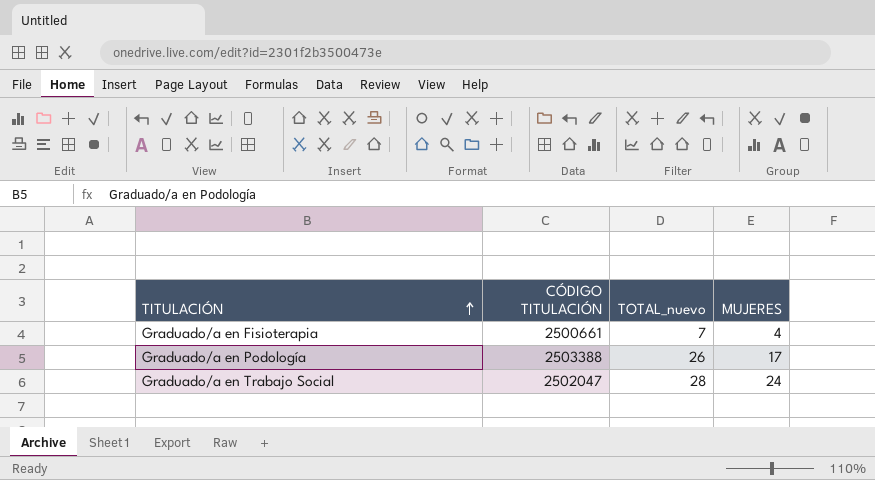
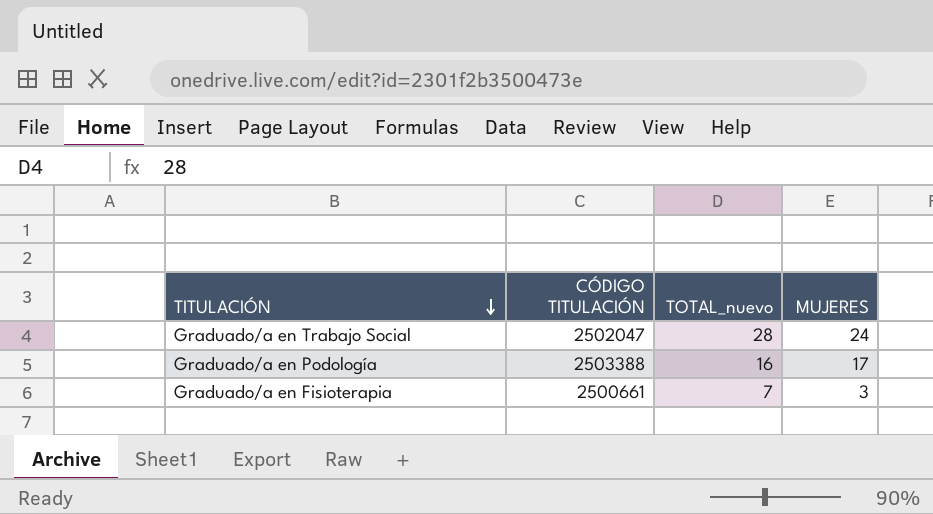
row order: TITULACIÓN ascending -> TITULACIÓN descending
Graduado/a en Podología | TOTAL_nuevo: 26 -> 16
Graduado/a en Fisioterapia | MUJERES: 4 -> 3

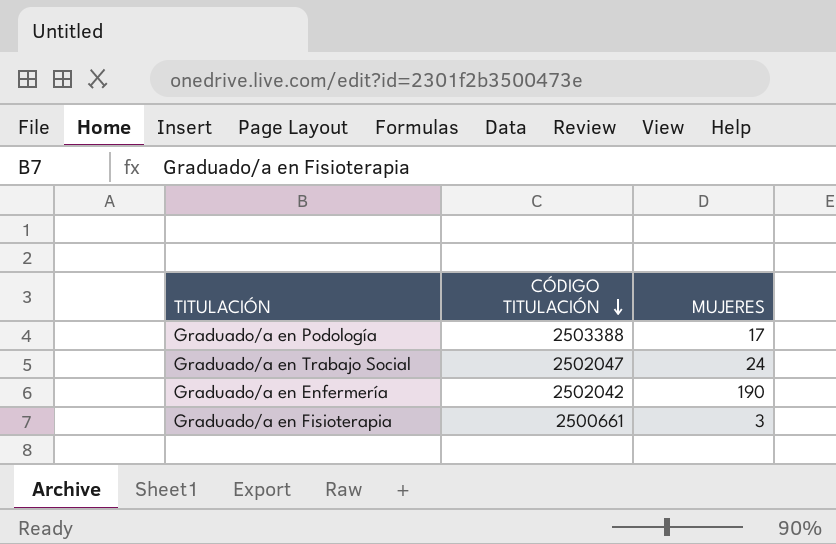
row order: TITULACIÓN descending -> CÓDIGO TITULACIÓN descending
column TOTAL_nuevo | position: 3 -> none
row Graduado/a en Enfermería: none -> 2502042 | 190

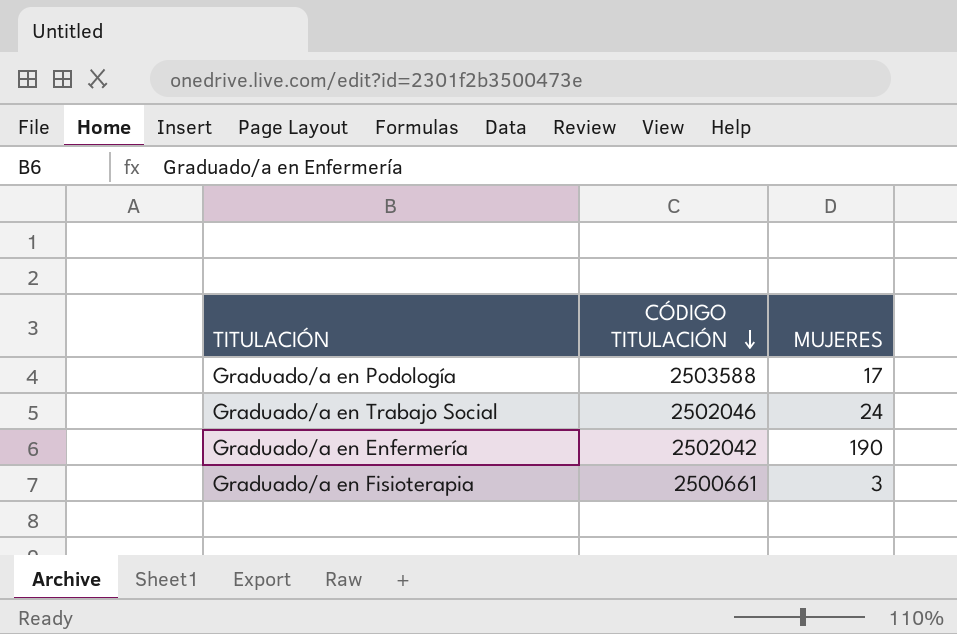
Graduado/a en Podología | CÓDIGO TITULACIÓN: 2503388 -> 2503588
Graduado/a en Trabajo Social | CÓDIGO TITULACIÓN: 2502047 -> 2502046

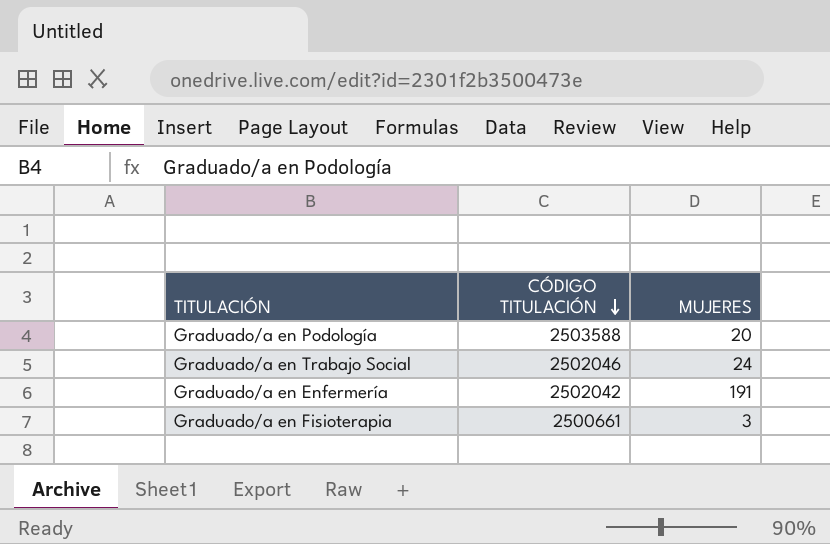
Graduado/a en Podología | MUJERES: 17 -> 20
Graduado/a en Enfermería | MUJERES: 190 -> 191

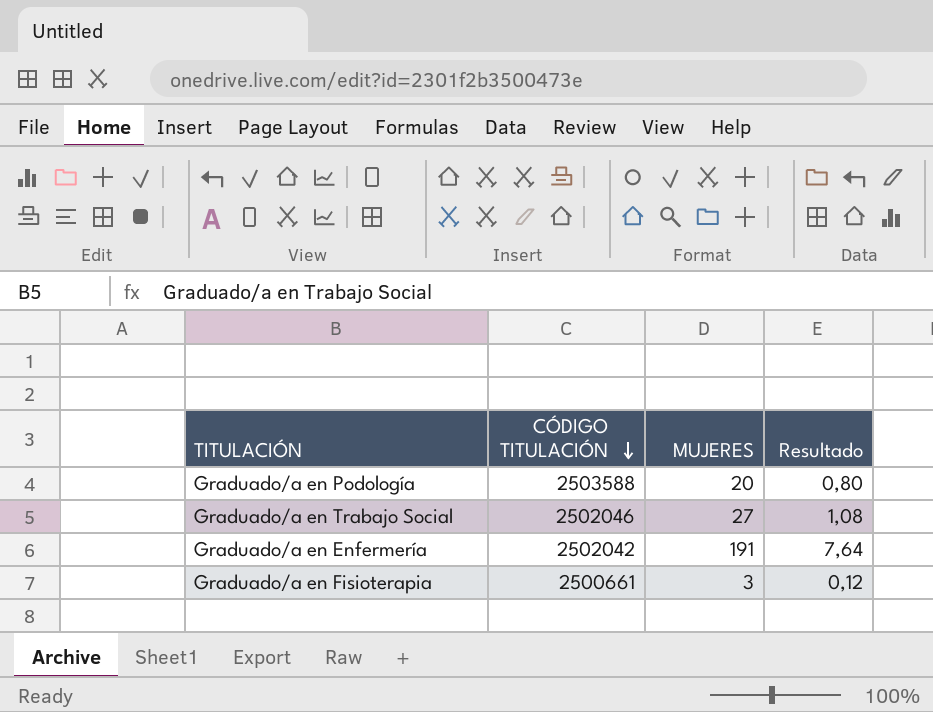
column Resultado | formula: none -> [MUJERES] * 0,04
Graduado/a en Trabajo Social | MUJERES: 24 -> 27

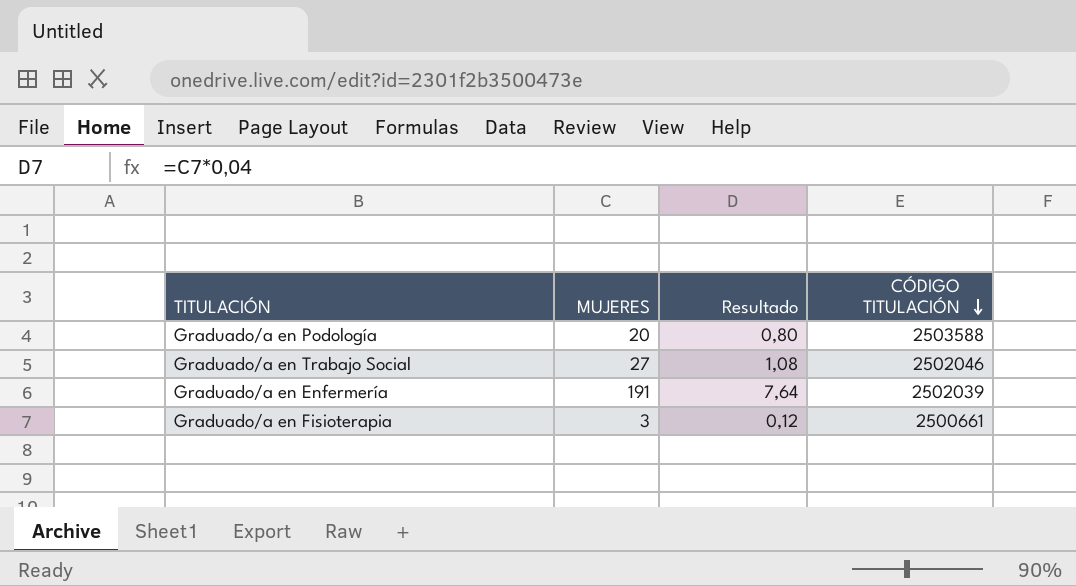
column CÓDIGO TITULACIÓN | position: 2 -> 4
Graduado/a en Enfermería | CÓDIGO TITULACIÓN: 2502042 -> 2502039

